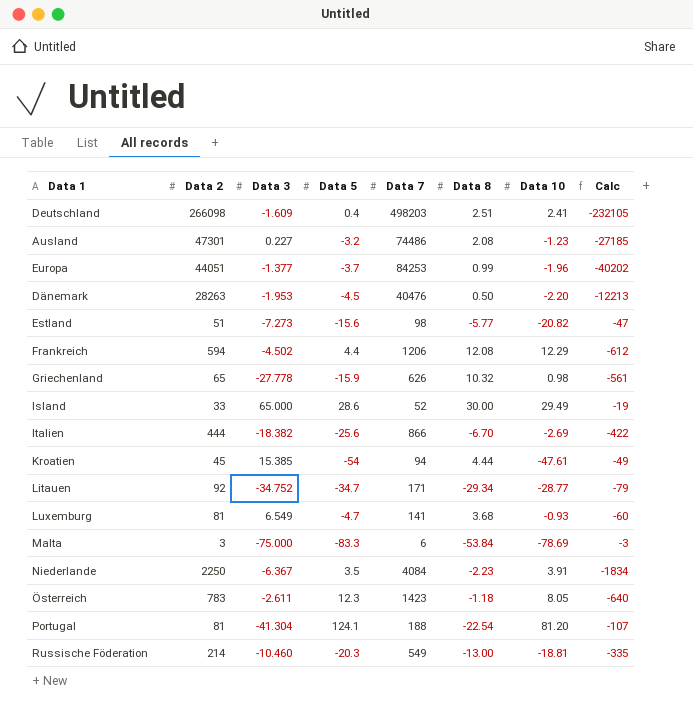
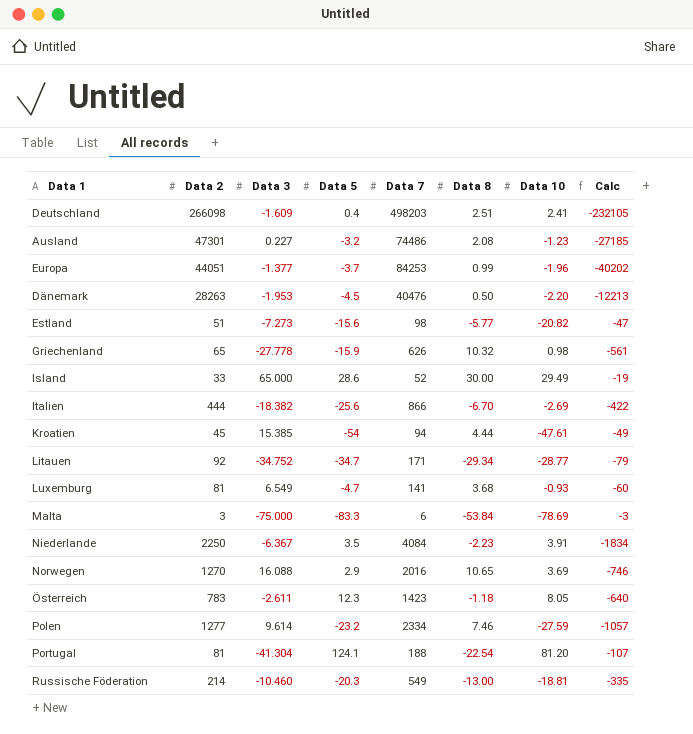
row Frankreich: 594 | -4.502 | 4.4 | 1206 | 12.08 | 12.29 | -612 -> none
row Norwegen: none -> 1270 | 16.088 | 2.9 | 2016 | 10.65 | 3.69 | -746
row Polen: none -> 1277 | 9.614 | -23.2 | 2334 | 7.46 | -27.59 | -1057

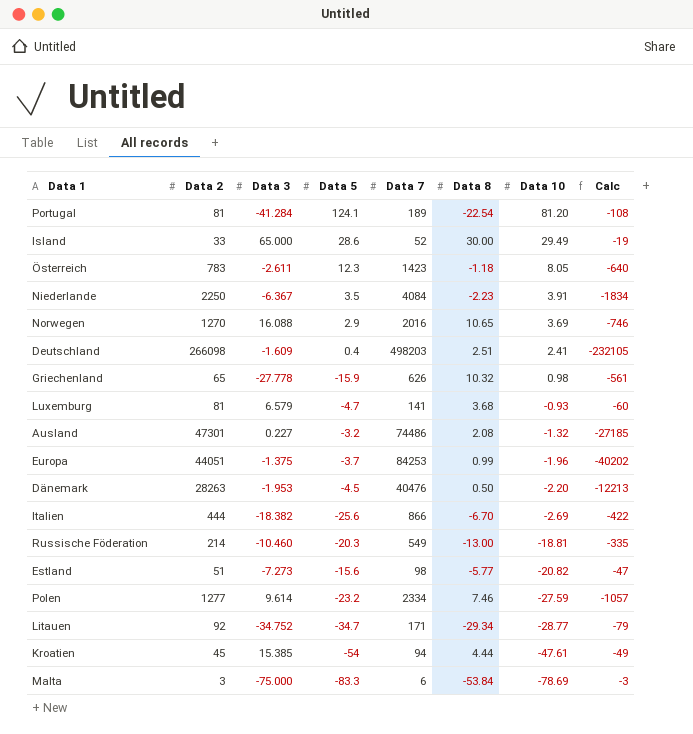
row order: none -> Data 10 descending
Portugal | Data 3: -41.304 -> -41.284
Portugal | Data 7: 188 -> 189
Portugal | Calc: -107 -> -108
Luxemburg | Data 3: 6.549 -> 6.579
Ausland | Data 10: -1.23 -> -1.32
Europa | Data 3: -1.377 -> -1.375

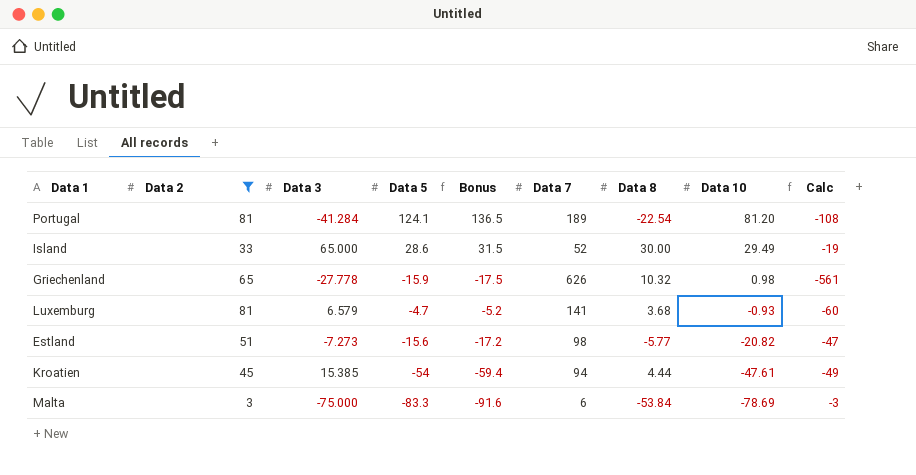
filter: none -> Data 2 <= 81
column Bonus | formula: none -> [Data 5] * 1.1

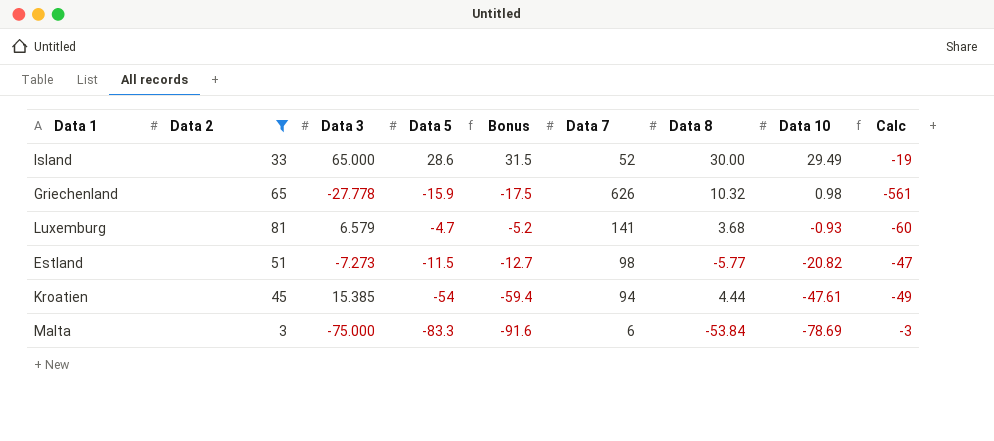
row Portugal: 81 | -41.284 | 124.1 | 136.5 | 189 | -22.54 | 81.20 | -108 -> none
Estland | Data 5: -15.6 -> -11.5
Estland | Bonus: -17.2 -> -12.7

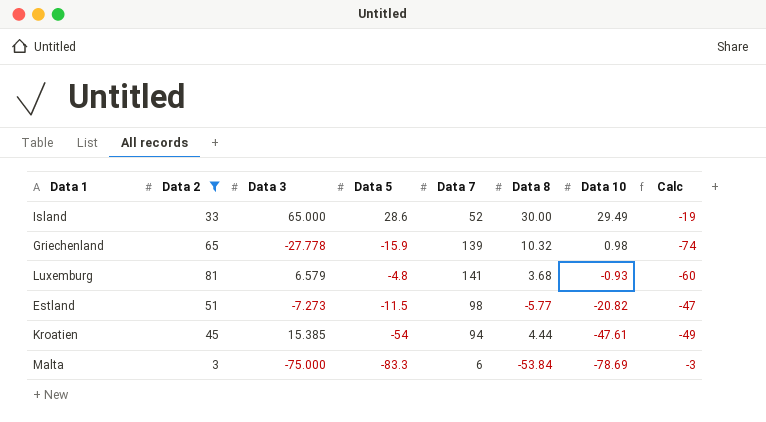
column Bonus | formula: [Data 5] * 1.1 -> none
Griechenland | Data 7: 626 -> 139
Griechenland | Calc: -561 -> -74
Luxemburg | Data 5: -4.7 -> -4.8

